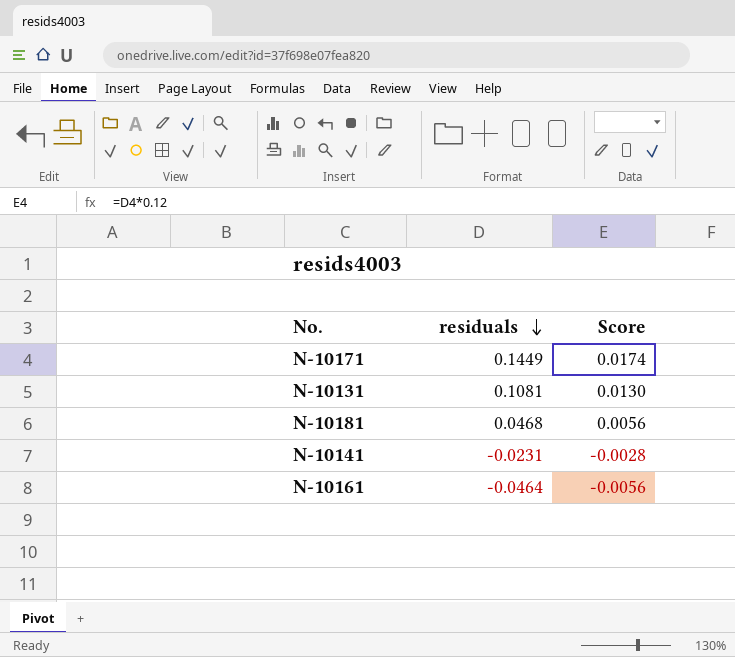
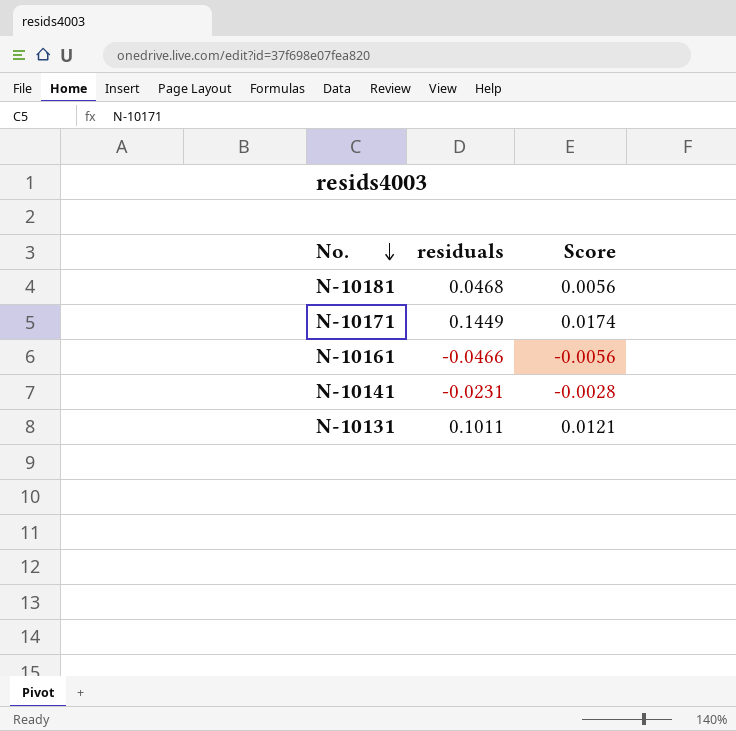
row order: residuals descending -> No. descending
N-10161 | residuals: -0.0464 -> -0.0466
N-10131 | residuals: 0.1081 -> 0.1011
N-10131 | Score: 0.0130 -> 0.0121

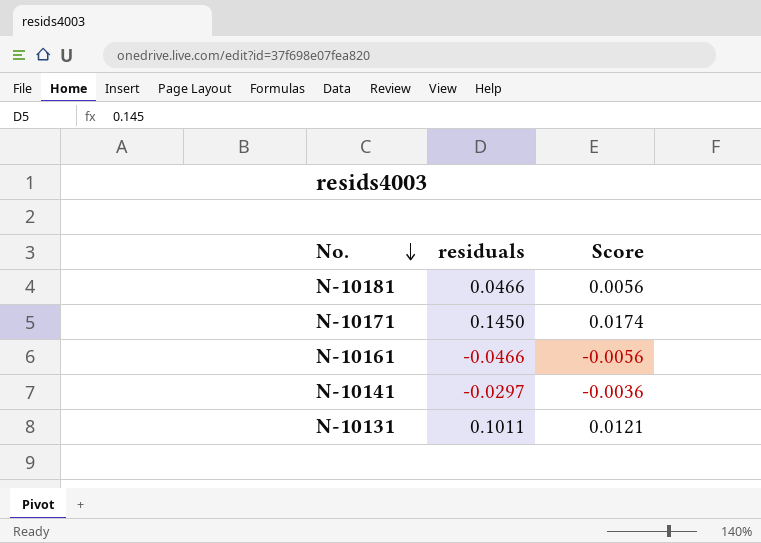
N-10181 | residuals: 0.0468 -> 0.0466
N-10171 | residuals: 0.1449 -> 0.1450
N-10141 | residuals: -0.0231 -> -0.0297
N-10141 | Score: -0.0028 -> -0.0036

